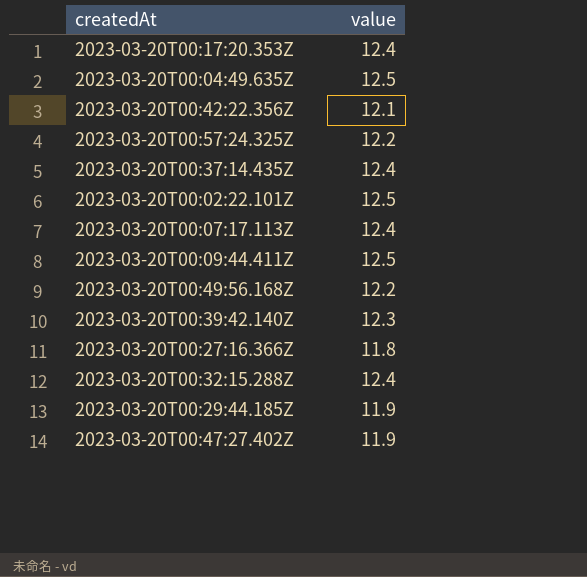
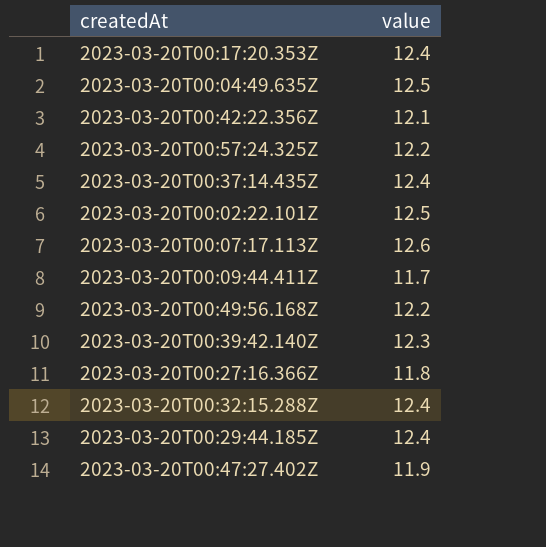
2023-03-20T00:07:17.113Z | value: 12.4 -> 12.6
2023-03-20T00:09:44.411Z | value: 12.5 -> 11.7
2023-03-20T00:29:44.185Z | value: 11.9 -> 12.4

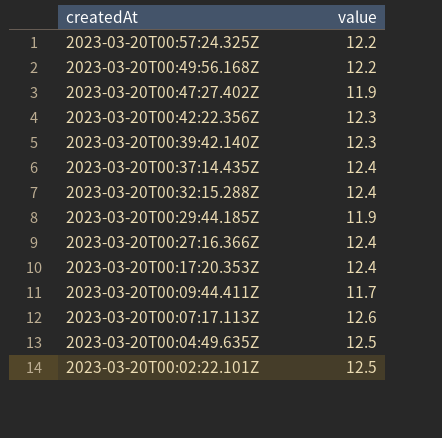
row order: none -> createdAt descending
2023-03-20T00:42:22.356Z | value: 12.1 -> 12.3
2023-03-20T00:29:44.185Z | value: 12.4 -> 11.9
2023-03-20T00:27:16.366Z | value: 11.8 -> 12.4

